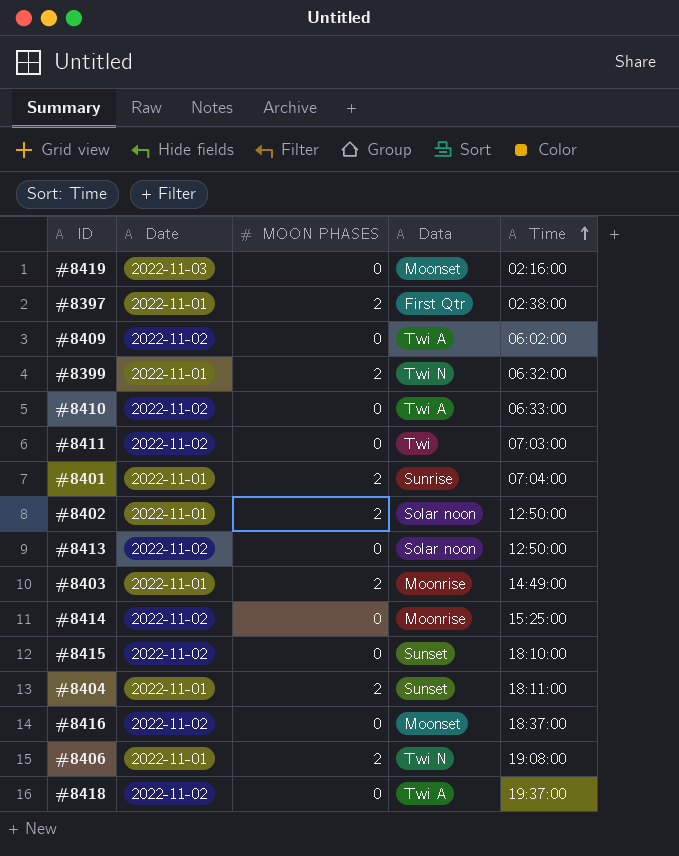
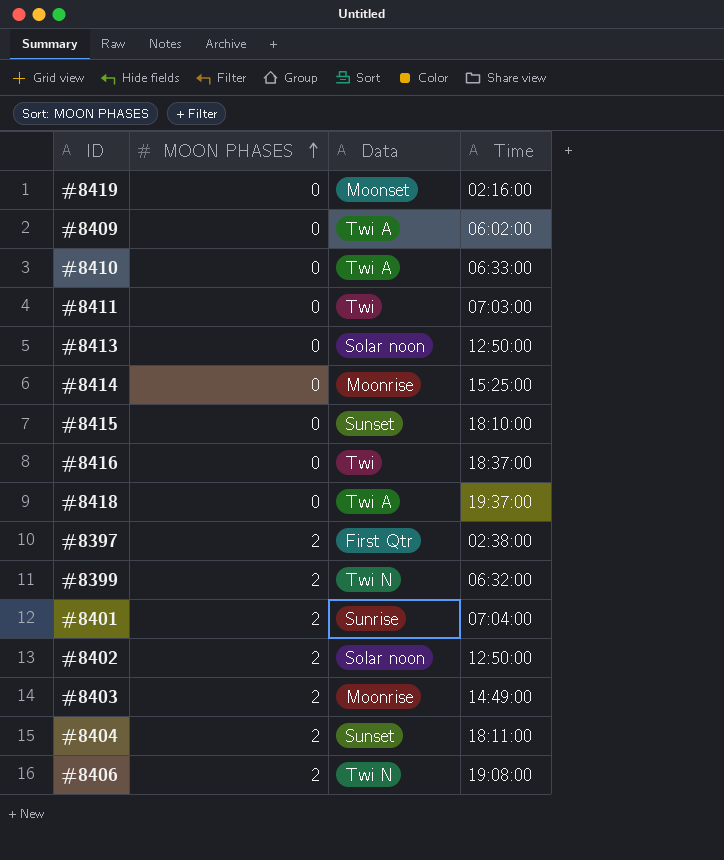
row order: Time ascending -> MOON PHASES ascending
column Date | position: 2 -> none
#8416 | Data: Moonset -> Twi

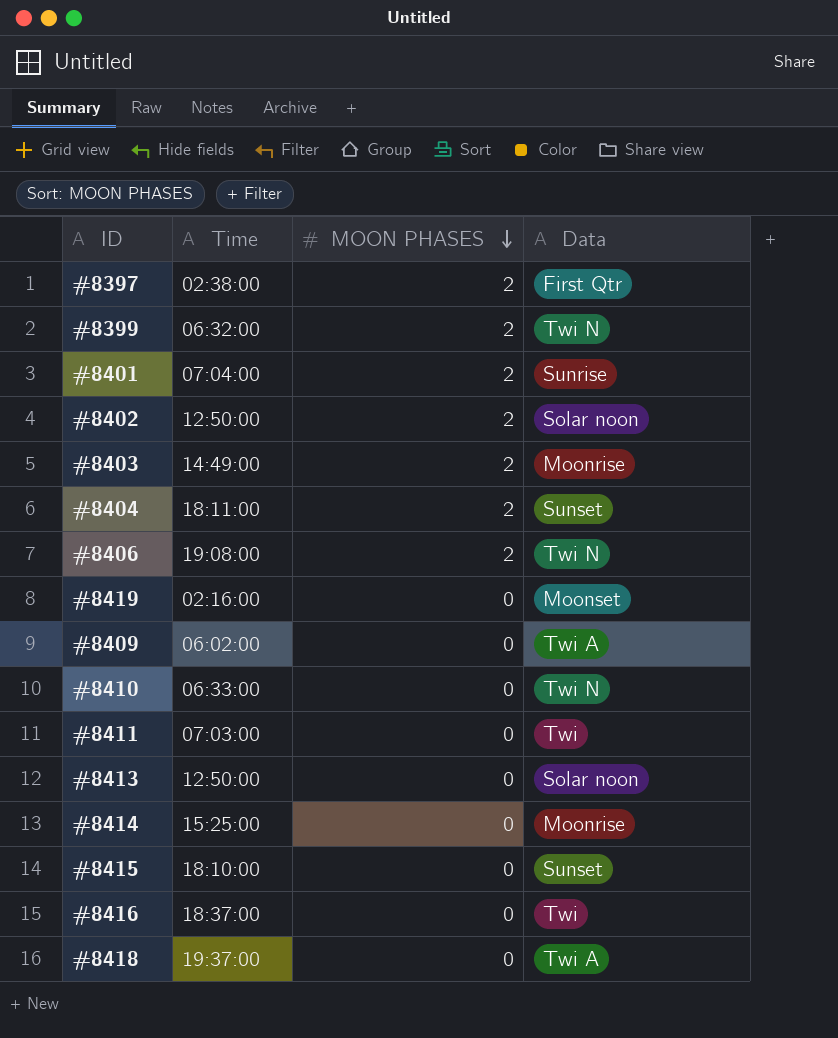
row order: MOON PHASES ascending -> MOON PHASES descending
column Time | position: 4 -> 2
#8410 | Data: Twi A -> Twi N

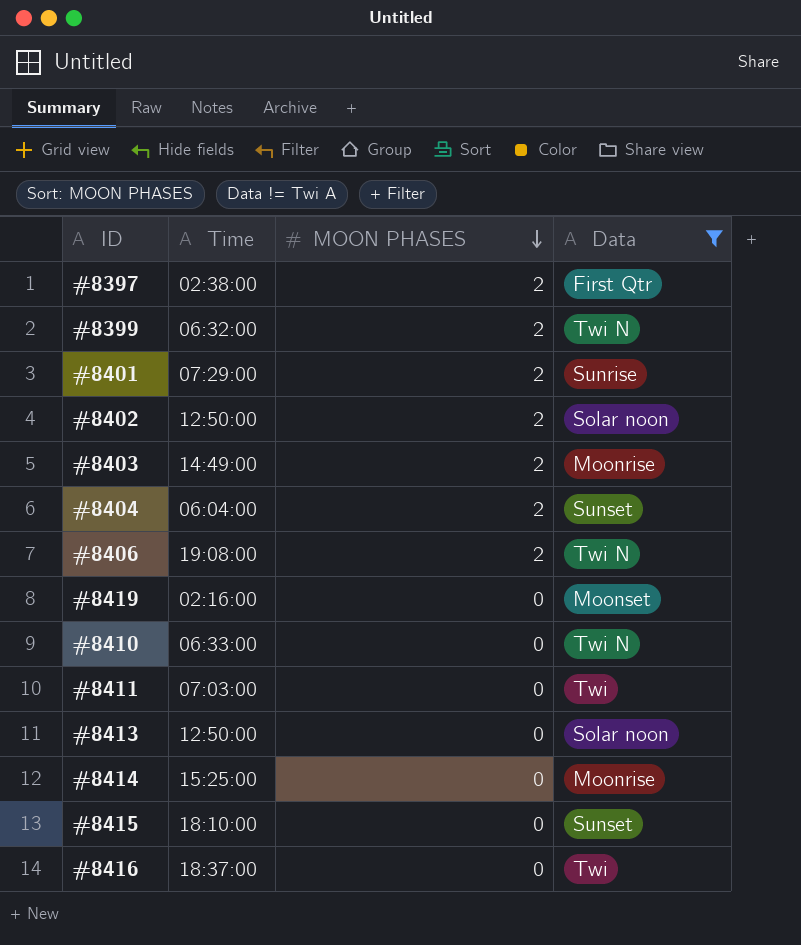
filter: none -> Data != Twi A
#8401 | Time: 07:04:00 -> 07:29:00
#8404 | Time: 18:11:00 -> 06:04:00

